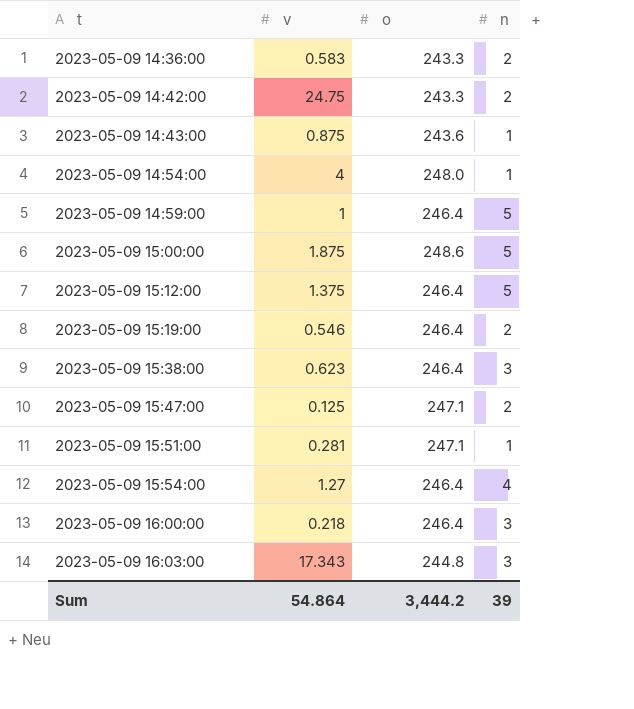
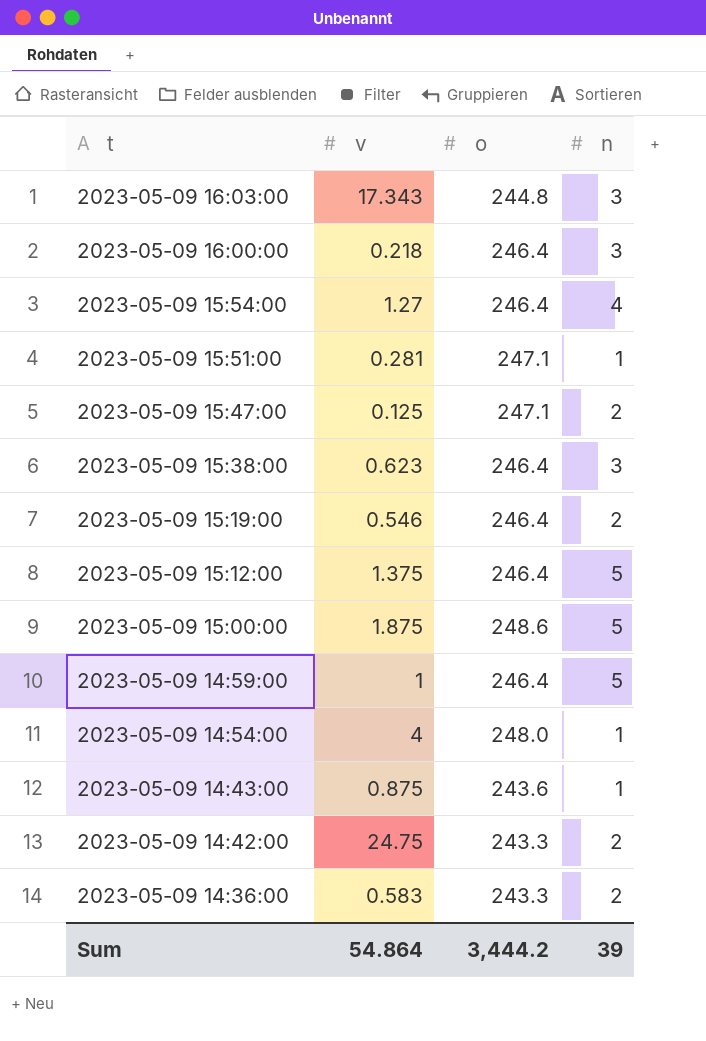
row order: t ascending -> t descending

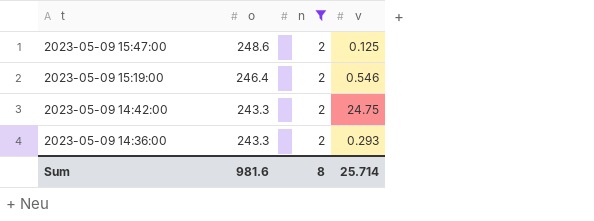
filter: none -> n = 2
column v | position: 2 -> 4
2023-05-09 15:47:00 | o: 247.1 -> 248.6
2023-05-09 14:36:00 | v: 0.583 -> 0.293
Sum | o: 3,444.2 -> 981.6
Sum | n: 39 -> 8
Sum | v: 54.864 -> 25.714

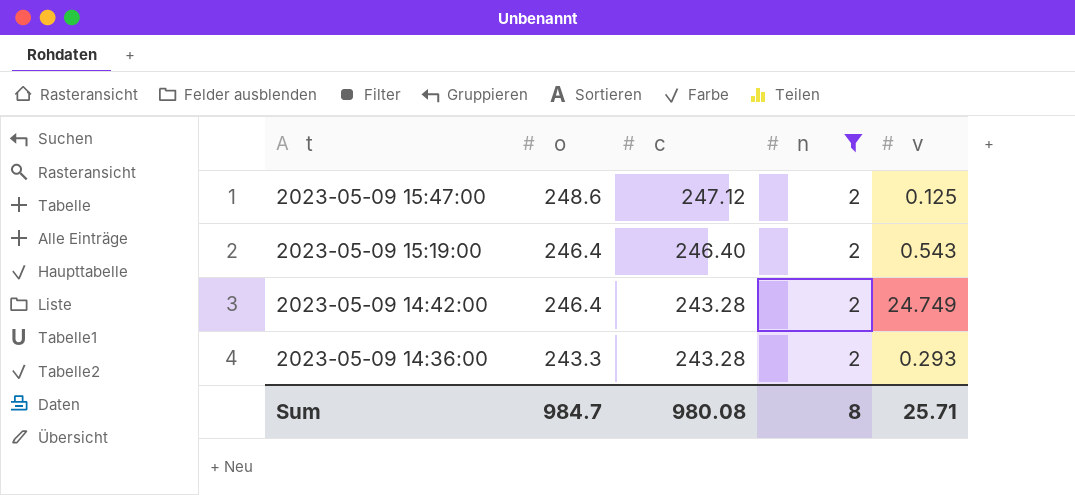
column c | position: none -> 3
2023-05-09 15:19:00 | v: 0.546 -> 0.543
2023-05-09 14:42:00 | o: 243.3 -> 246.4
2023-05-09 14:42:00 | v: 24.75 -> 24.749
Sum | o: 981.6 -> 984.7
Sum | v: 25.714 -> 25.71

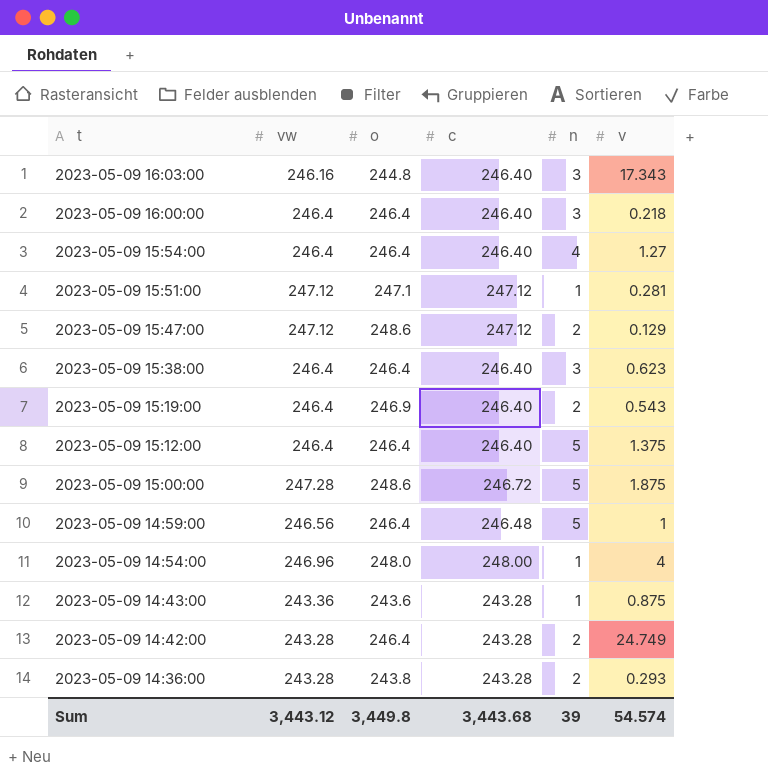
filter: n = 2 -> none
column vw | position: none -> 2
2023-05-09 15:47:00 | v: 0.125 -> 0.129
2023-05-09 15:19:00 | o: 246.4 -> 246.9
2023-05-09 14:36:00 | o: 243.3 -> 243.8
Sum | o: 984.7 -> 3,449.8
Sum | c: 980.08 -> 3,443.68
Sum | n: 8 -> 39
Sum | v: 25.71 -> 54.574

